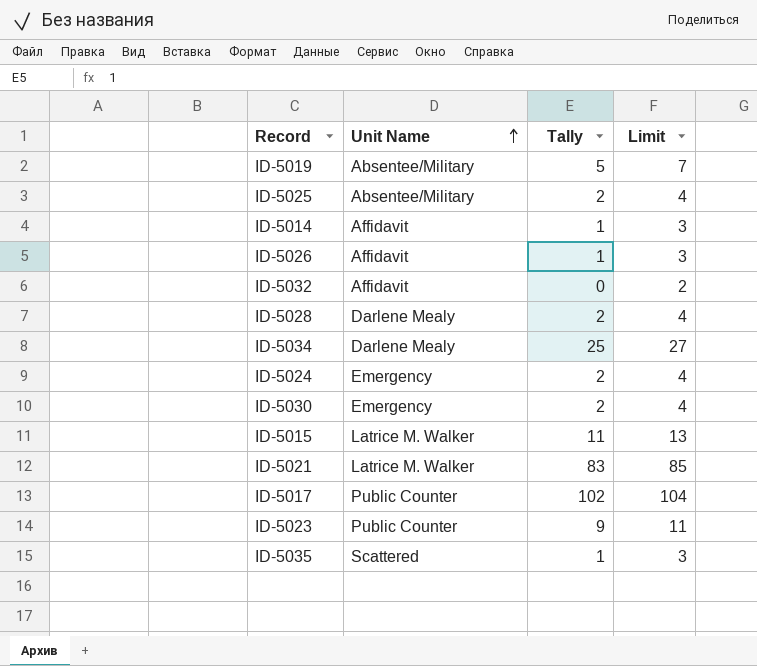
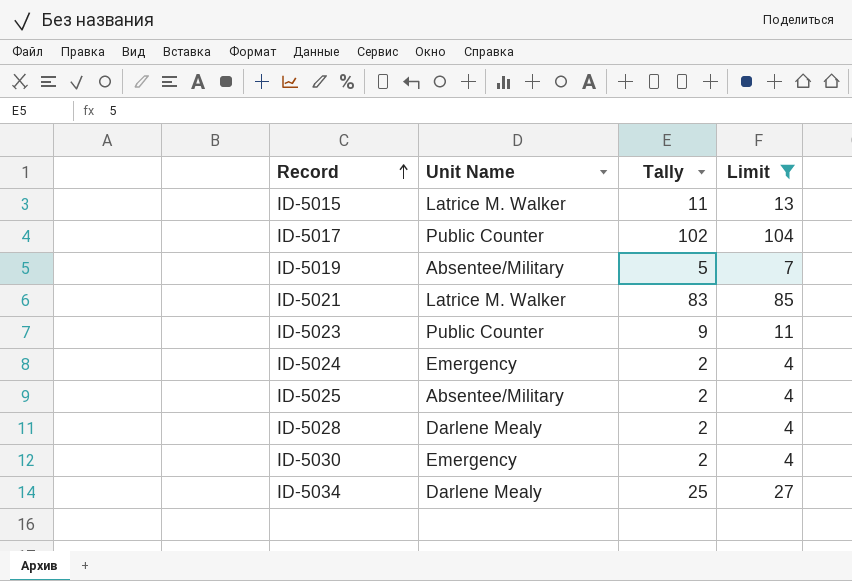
filter: none -> Limit >= 4
row order: Unit Name ascending -> Record ascending

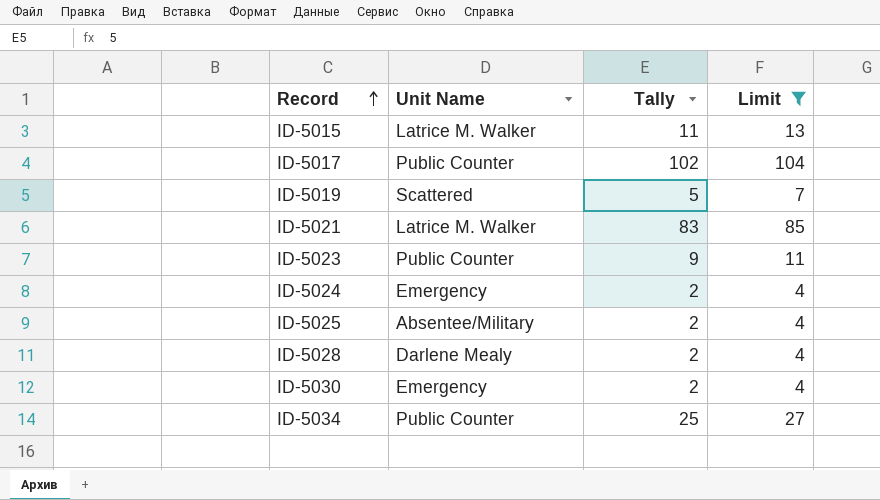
ID-5019 | Unit Name: Absentee/Military -> Scattered
ID-5034 | Unit Name: Darlene Mealy -> Public Counter

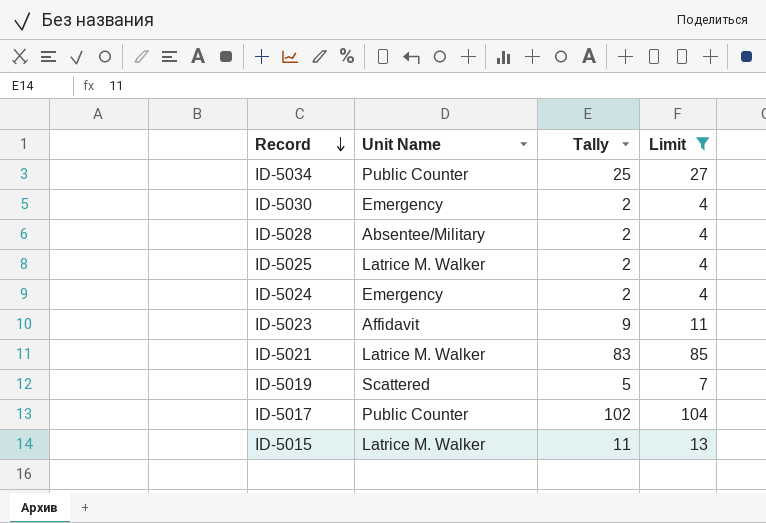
row order: Record ascending -> Record descending
ID-5028 | Unit Name: Darlene Mealy -> Absentee/Military
ID-5025 | Unit Name: Absentee/Military -> Latrice M. Walker
ID-5023 | Unit Name: Public Counter -> Affidavit

